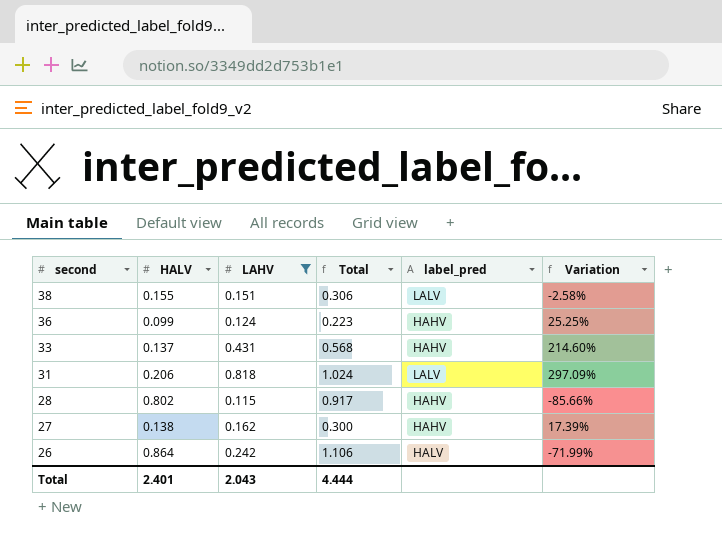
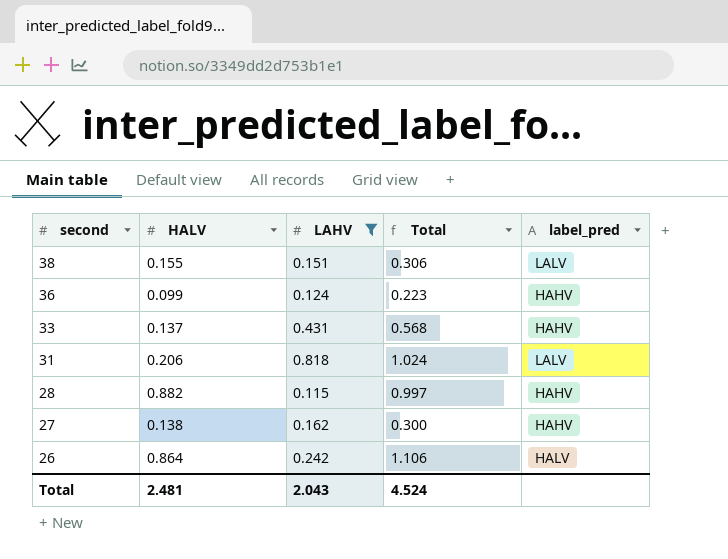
column Variation | formula: ([LAHV] - [HALV]) / [HALV] -> none
28 | HALV: 0.802 -> 0.882
28 | Total: 0.917 -> 0.997
Total | HALV: 2.401 -> 2.481
Total | Total: 4.444 -> 4.524

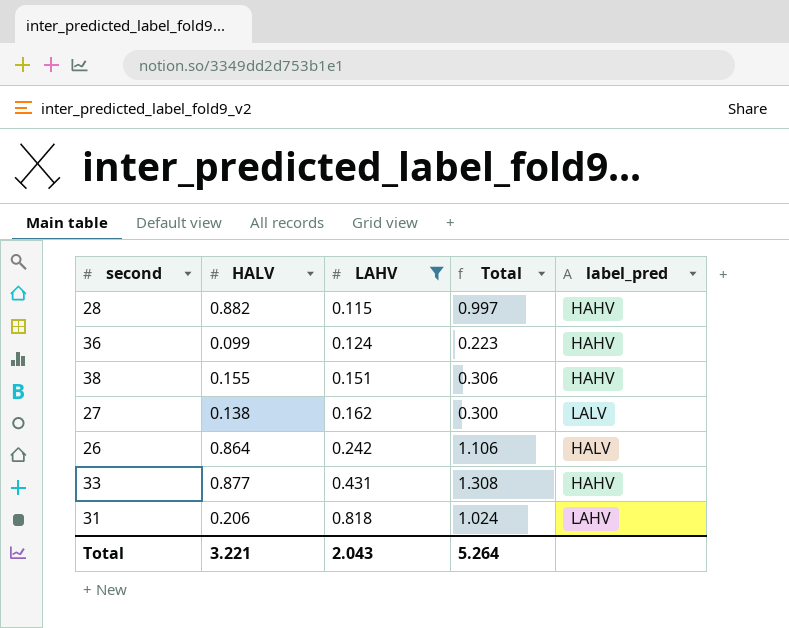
row order: second descending -> LAHV ascending
38 | label_pred: LALV -> HAHV
27 | label_pred: HAHV -> LALV
33 | HALV: 0.137 -> 0.877
33 | Total: 0.568 -> 1.308
31 | label_pred: LALV -> LAHV
Total | HALV: 2.481 -> 3.221
Total | Total: 4.524 -> 5.264

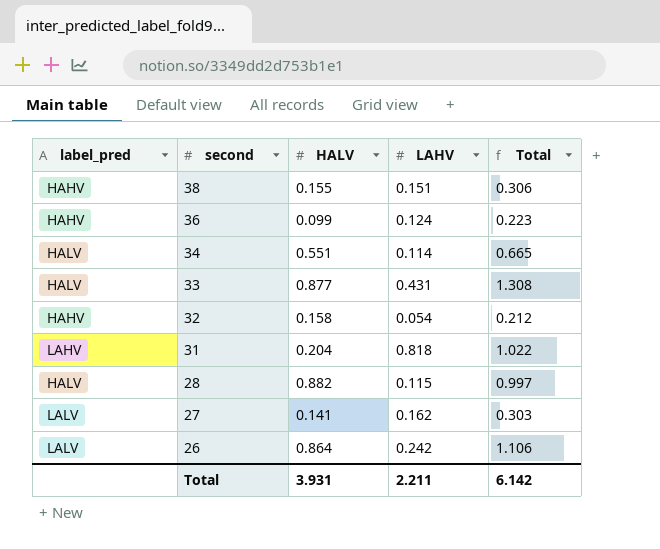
filter: LAHV >= 0.115 -> none
row order: LAHV ascending -> second descending
column label_pred | position: 5 -> 1
33 | label_pred: HAHV -> HALV
31 | HALV: 0.206 -> 0.204
31 | Total: 1.024 -> 1.022
28 | label_pred: HAHV -> HALV
27 | HALV: 0.138 -> 0.141
27 | Total: 0.300 -> 0.303
26 | label_pred: HALV -> LALV
Total | HALV: 3.221 -> 3.931
Total | LAHV: 2.043 -> 2.211
Total | Total: 5.264 -> 6.142

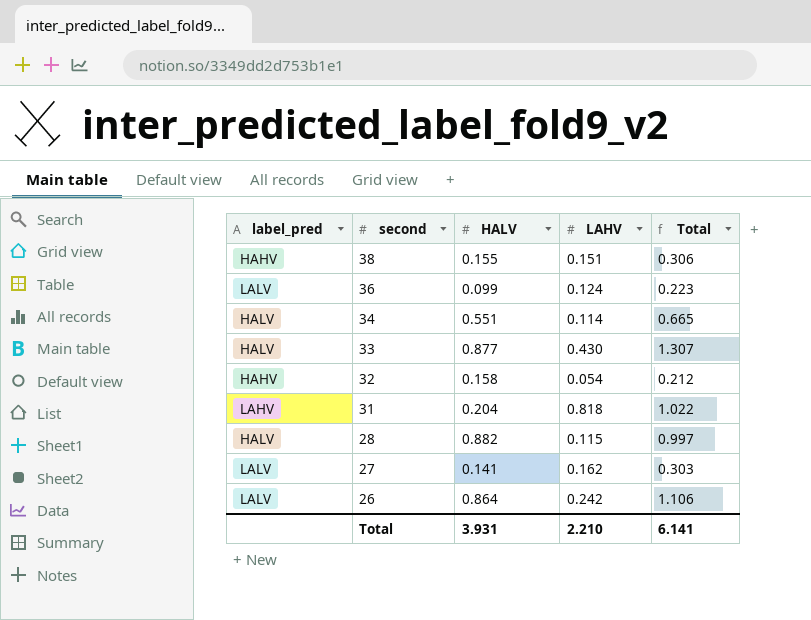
36 | label_pred: HAHV -> LALV
33 | LAHV: 0.431 -> 0.430
33 | Total: 1.308 -> 1.307
Total | LAHV: 2.211 -> 2.210
Total | Total: 6.142 -> 6.141

